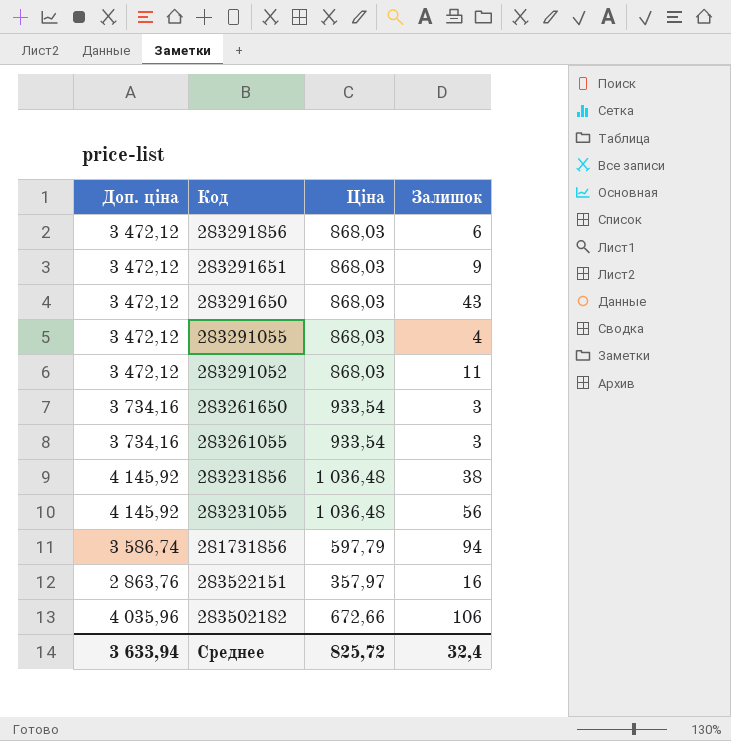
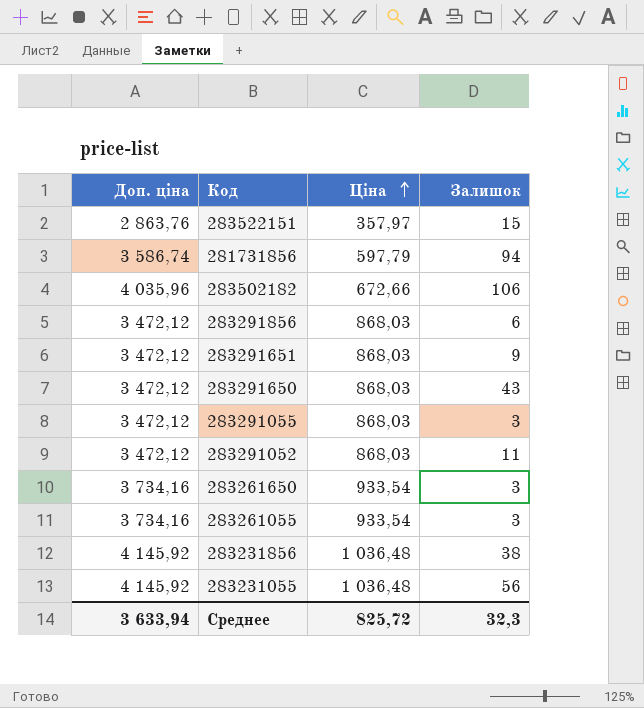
row order: none -> Ціна ascending
283522151 | Залишок: 16 -> 15
283291055 | Залишок: 4 -> 3
Среднее | Залишок: 32,4 -> 32,3

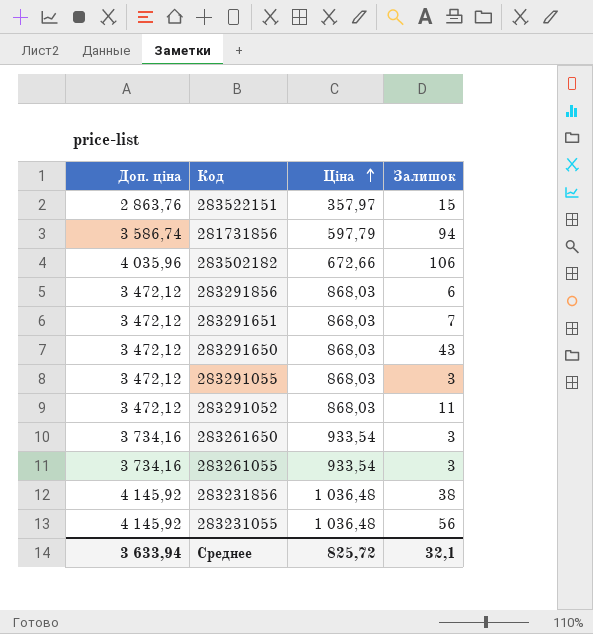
283291651 | Залишок: 9 -> 7
Среднее | Залишок: 32,3 -> 32,1

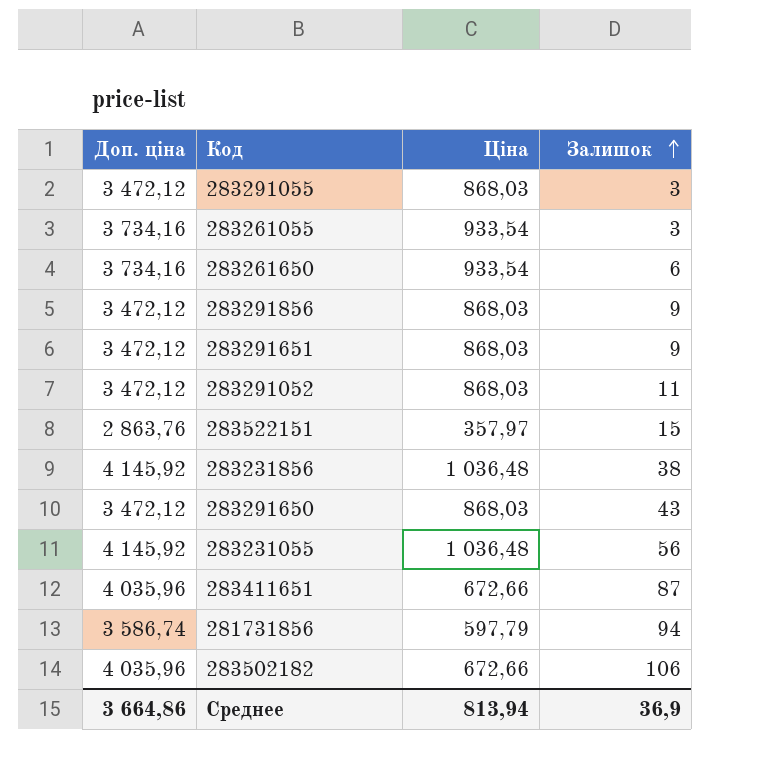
row order: Ціна ascending -> Залишок ascending
283261650 | Залишок: 3 -> 6
283291856 | Залишок: 6 -> 9
283291651 | Залишок: 7 -> 9
row 283411651: none -> 4 035,96 | 672,66 | 87
Среднее | Доп. ціна: 3 633,94 -> 3 664,86
Среднее | Ціна: 825,72 -> 813,94
Среднее | Залишок: 32,1 -> 36,9

